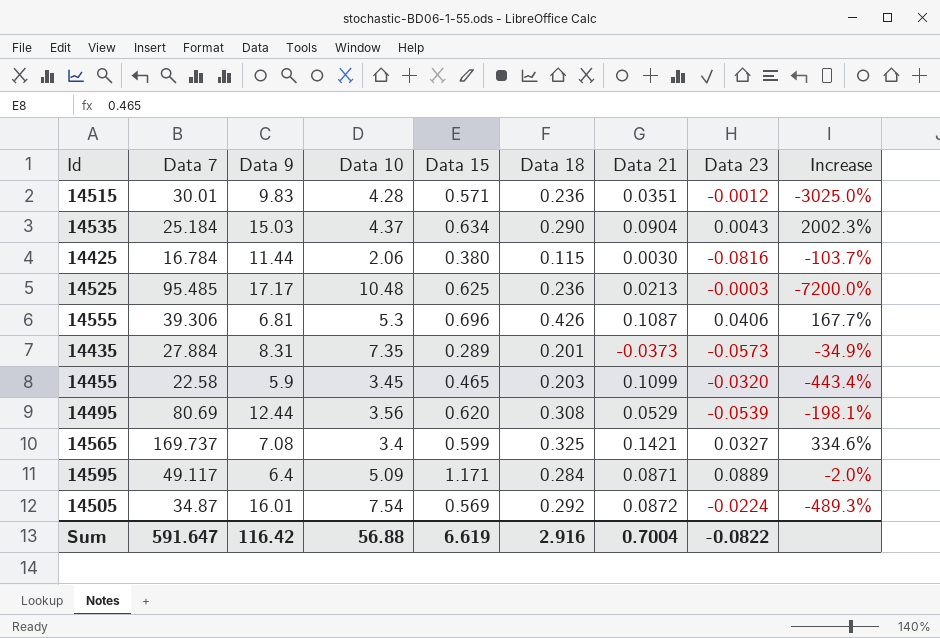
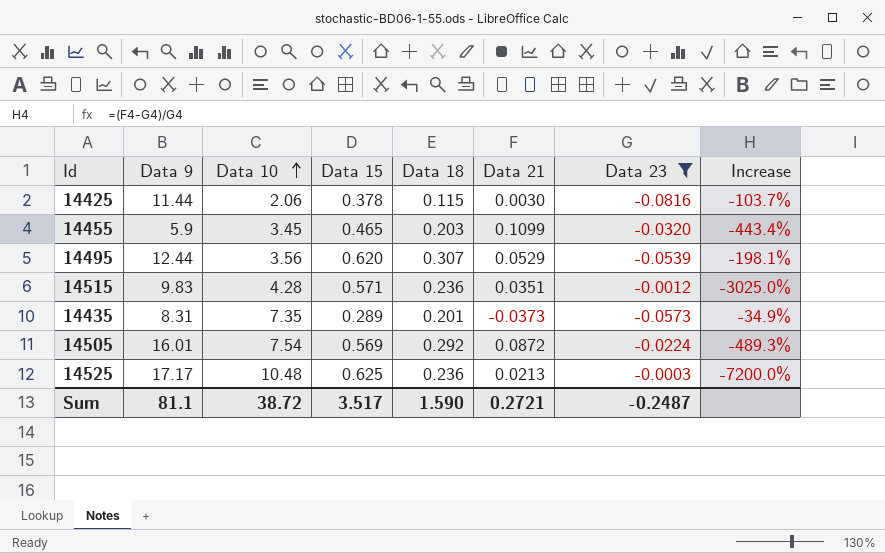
filter: none -> Data 23 <= -0.0003
row order: none -> Data 10 ascending
column Data 7 | position: 2 -> none
14425 | Data 15: 0.380 -> 0.378
14495 | Data 18: 0.308 -> 0.307
Sum | Data 9: 116.42 -> 81.1
Sum | Data 10: 56.88 -> 38.72
Sum | Data 15: 6.619 -> 3.517
Sum | Data 18: 2.916 -> 1.590
Sum | Data 21: 0.7004 -> 0.2721
Sum | Data 23: -0.0822 -> -0.2487

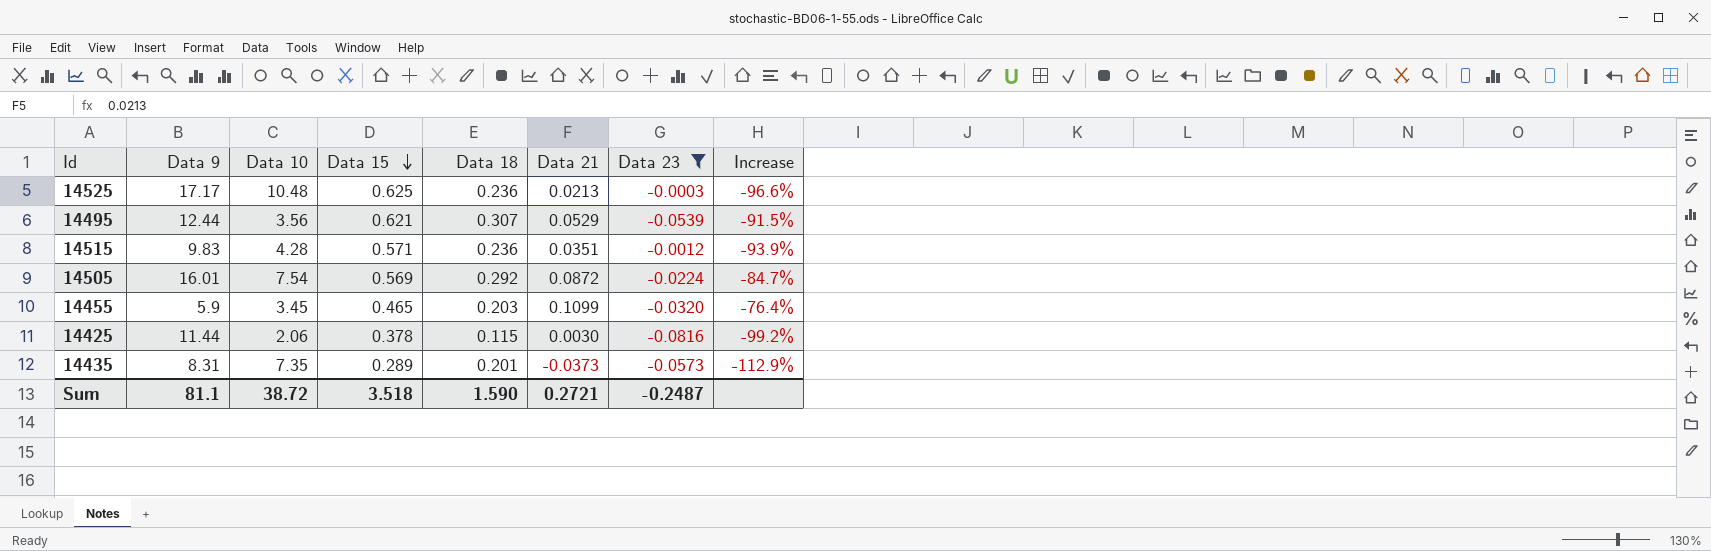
row order: Data 10 ascending -> Data 15 descending
column Increase | formula: ([Data 21] - [Data 23]) / [Data 23] -> ([Data 21] - [Data 15]) / [Data 15]
14495 | Data 15: 0.620 -> 0.621
Sum | Data 15: 3.517 -> 3.518

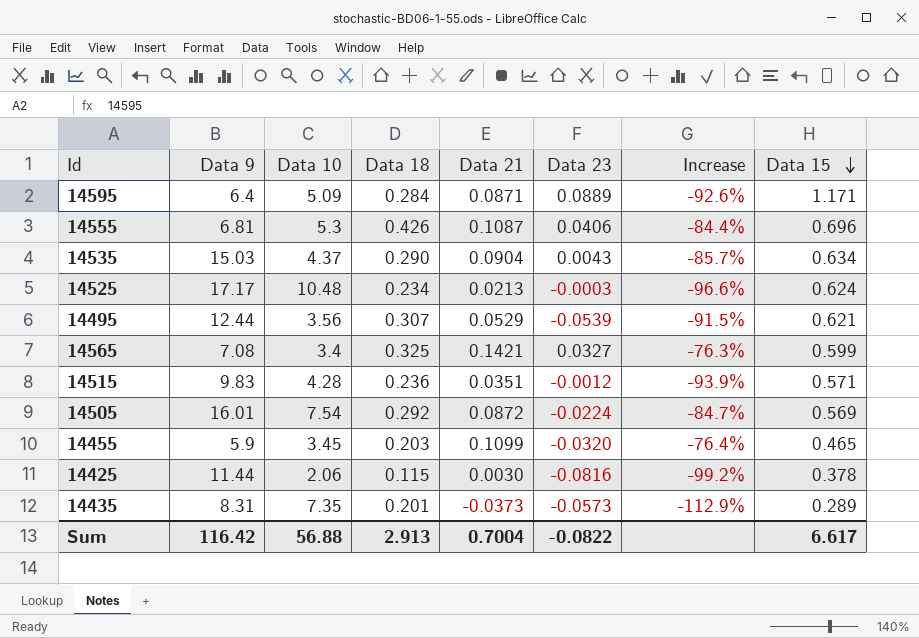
filter: Data 23 <= -0.0003 -> none
column Data 15 | position: 4 -> 8
14525 | Data 18: 0.236 -> 0.234
14525 | Data 15: 0.625 -> 0.624
Sum | Data 9: 81.1 -> 116.42
Sum | Data 10: 38.72 -> 56.88
Sum | Data 18: 1.590 -> 2.913
Sum | Data 21: 0.2721 -> 0.7004
Sum | Data 23: -0.2487 -> -0.0822
Sum | Data 15: 3.518 -> 6.617

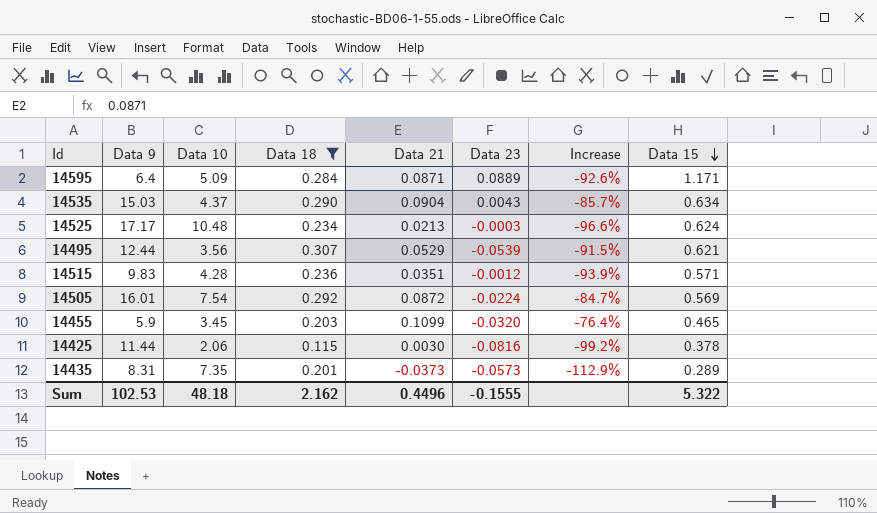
filter: none -> Data 18 <= 0.307
Sum | Data 9: 116.42 -> 102.53
Sum | Data 10: 56.88 -> 48.18
Sum | Data 18: 2.913 -> 2.162
Sum | Data 21: 0.7004 -> 0.4496
Sum | Data 23: -0.0822 -> -0.1555
Sum | Data 15: 6.617 -> 5.322

